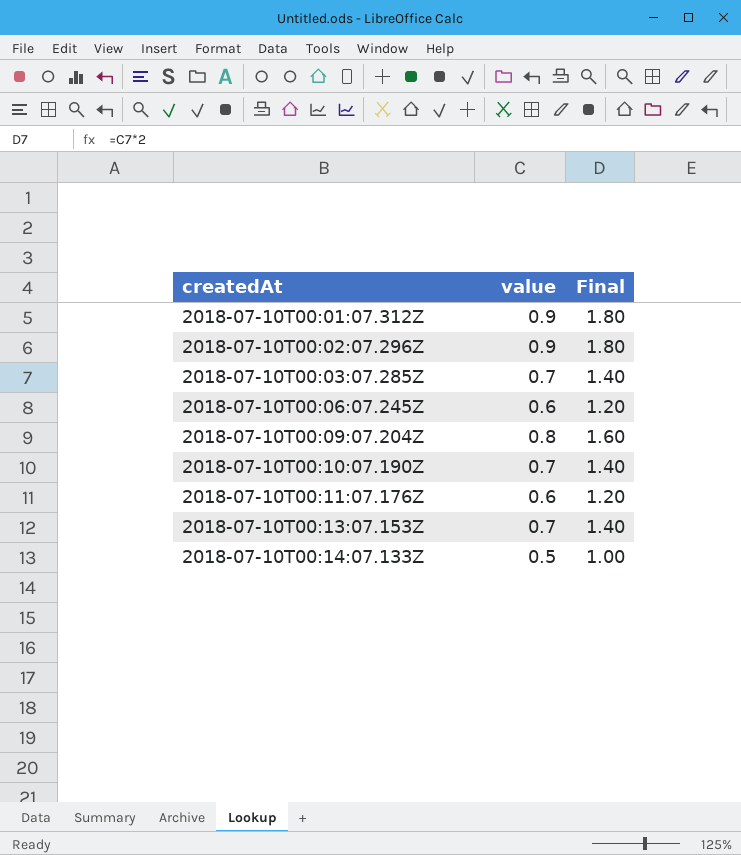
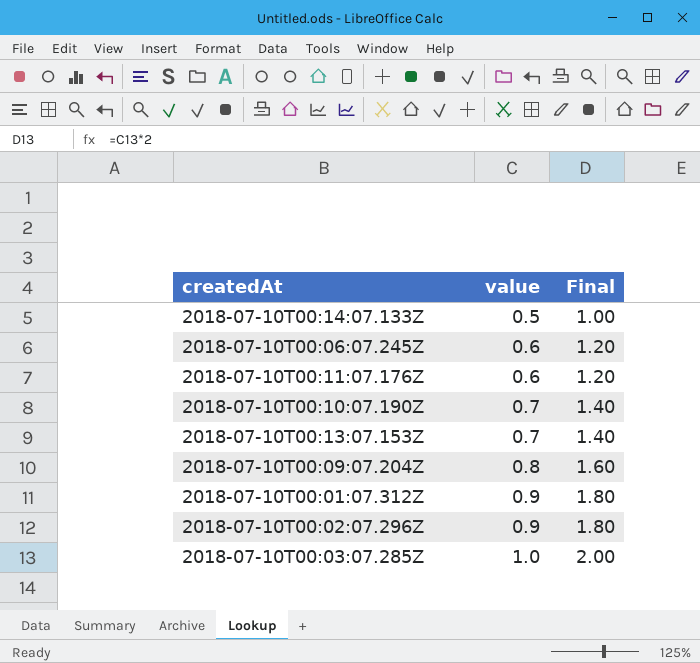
row order: createdAt ascending -> value ascending
2018-07-10T00:03:07.285Z | value: 0.7 -> 1.0
2018-07-10T00:03:07.285Z | Final: 1.40 -> 2.00

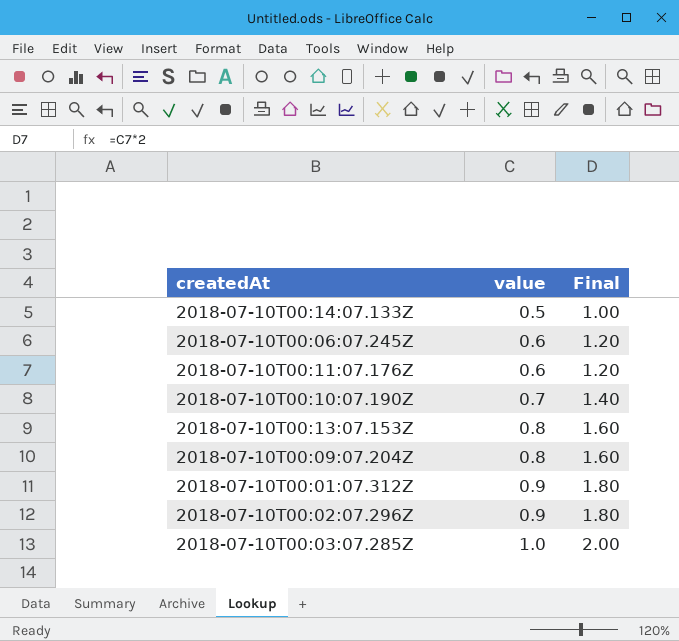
2018-07-10T00:13:07.153Z | value: 0.7 -> 0.8
2018-07-10T00:13:07.153Z | Final: 1.40 -> 1.60

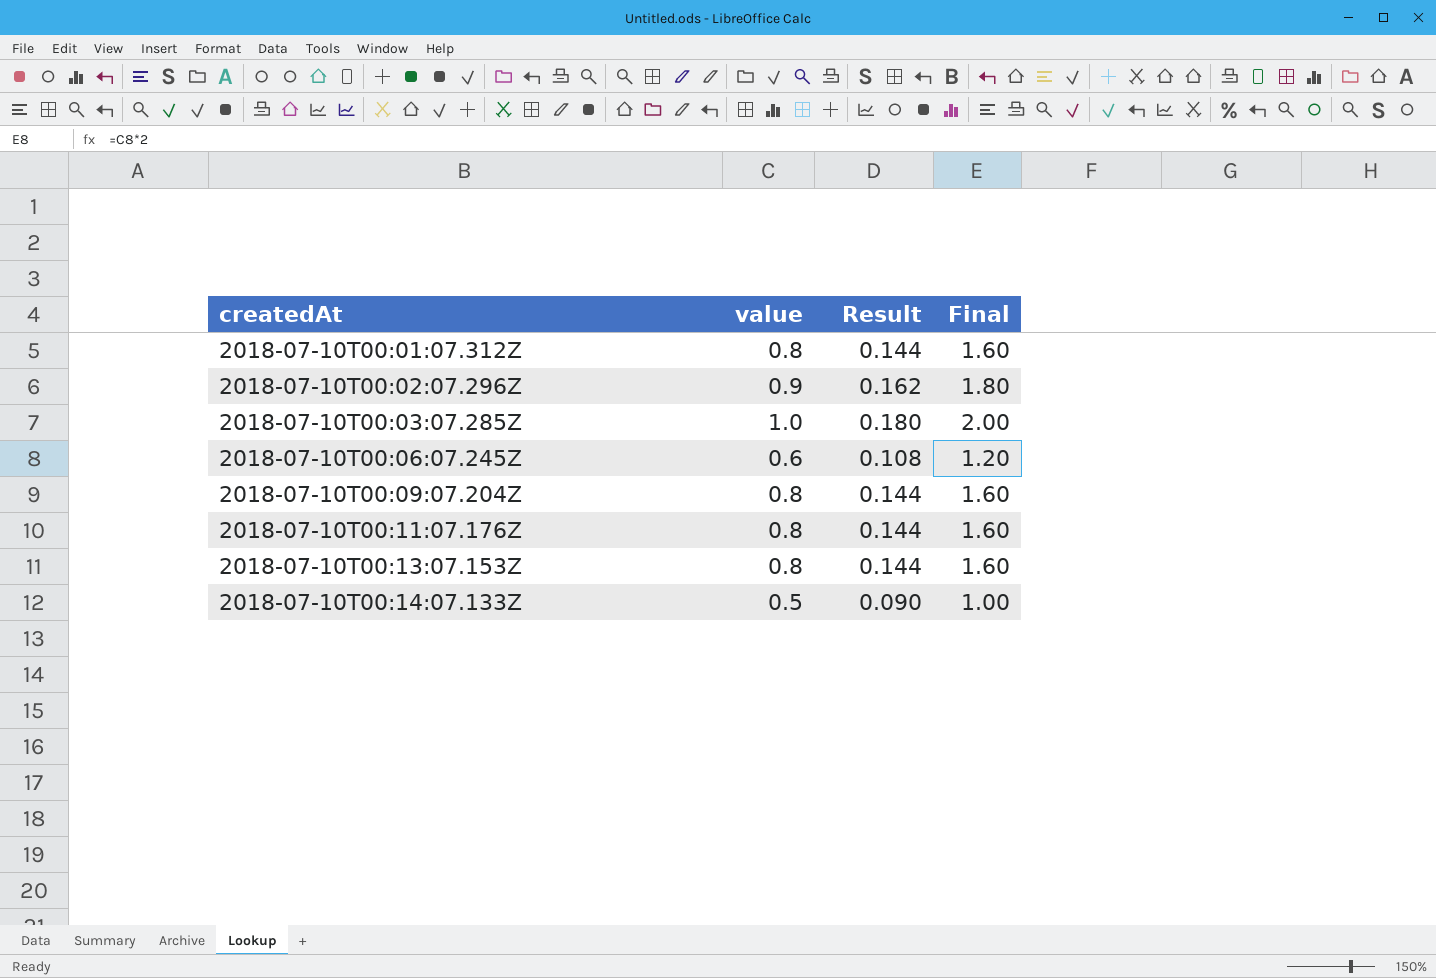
row order: value ascending -> createdAt ascending
column Result | formula: none -> [value] * 0.18
row 2018-07-10T00:10:07.190Z: 0.7 | 1.40 -> none
2018-07-10T00:01:07.312Z | value: 0.9 -> 0.8
2018-07-10T00:01:07.312Z | Final: 1.80 -> 1.60
2018-07-10T00:11:07.176Z | value: 0.6 -> 0.8
2018-07-10T00:11:07.176Z | Final: 1.20 -> 1.60

